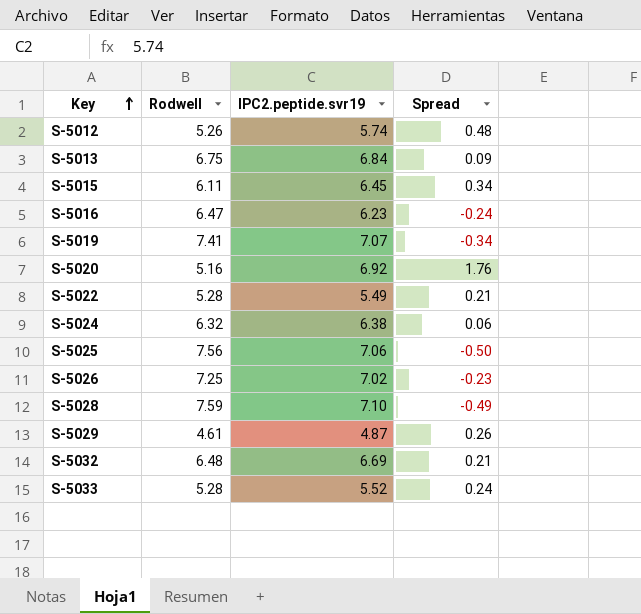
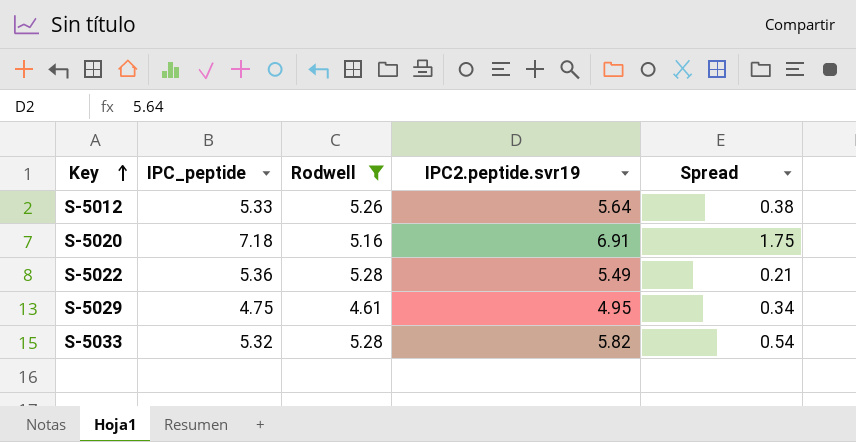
filter: none -> Rodwell <= 5.28
column IPC_peptide | position: none -> 2
S-5012 | IPC2.peptide.svr19: 5.74 -> 5.64
S-5012 | Spread: 0.48 -> 0.38
S-5020 | IPC2.peptide.svr19: 6.92 -> 6.91
S-5020 | Spread: 1.76 -> 1.75
S-5029 | IPC2.peptide.svr19: 4.87 -> 4.95
S-5029 | Spread: 0.26 -> 0.34
S-5033 | IPC2.peptide.svr19: 5.52 -> 5.82
S-5033 | Spread: 0.24 -> 0.54

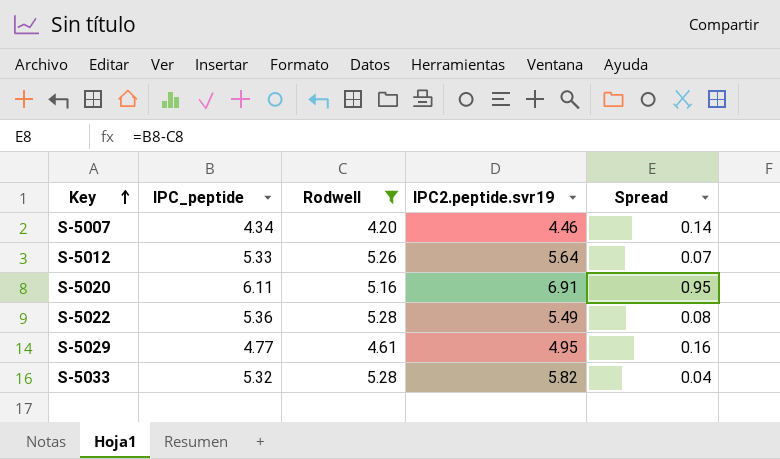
column Spread | formula: [IPC2.peptide.svr19] - [Rodwell] -> [IPC_peptide] - [Rodwell]
row S-5007: none -> 4.34 | 4.20 | 4.46 | 0.14
S-5020 | IPC_peptide: 7.18 -> 6.11
S-5029 | IPC_peptide: 4.75 -> 4.77

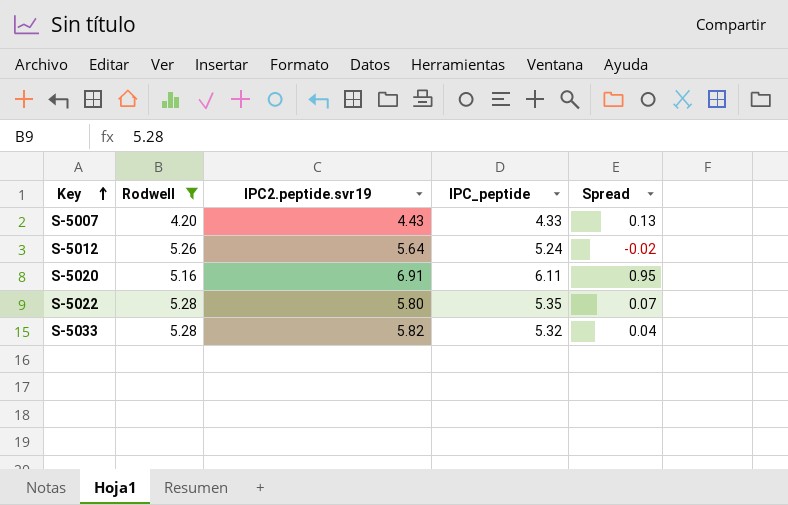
column IPC_peptide | position: 2 -> 4
row S-5029: 4.77 | 4.61 | 4.95 | 0.16 -> none
S-5007 | IPC2.peptide.svr19: 4.46 -> 4.43
S-5007 | IPC_peptide: 4.34 -> 4.33
S-5007 | Spread: 0.14 -> 0.13
S-5012 | IPC_peptide: 5.33 -> 5.24
S-5012 | Spread: 0.07 -> -0.02
S-5022 | IPC2.peptide.svr19: 5.49 -> 5.80
S-5022 | IPC_peptide: 5.36 -> 5.35
S-5022 | Spread: 0.08 -> 0.07

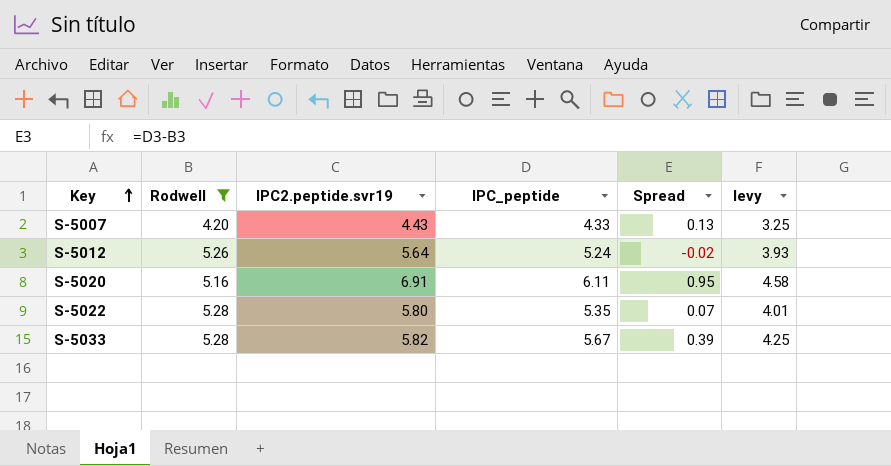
column levy | formula: none -> [IPC_peptide] * 0.75
S-5033 | IPC_peptide: 5.32 -> 5.67
S-5033 | Spread: 0.04 -> 0.39

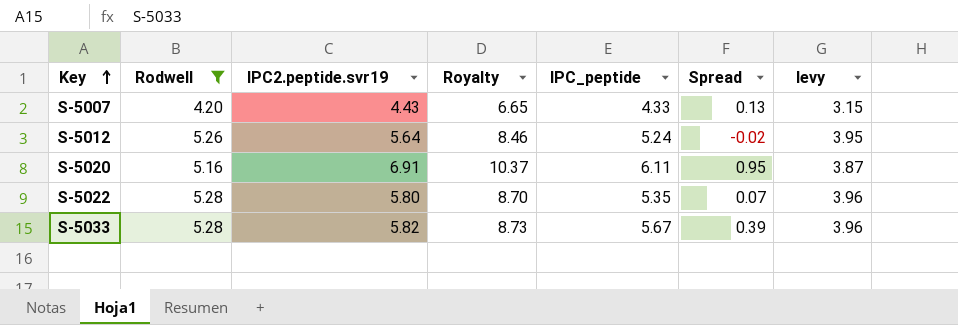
column Royalty | formula: none -> [IPC2.peptide.svr19] * 1.5
column levy | formula: [IPC_peptide] * 0.75 -> [Rodwell] * 0.75

